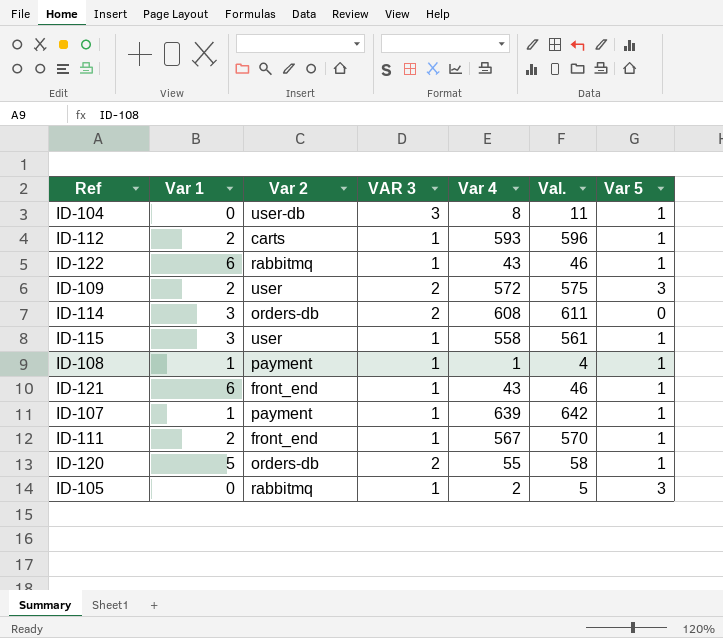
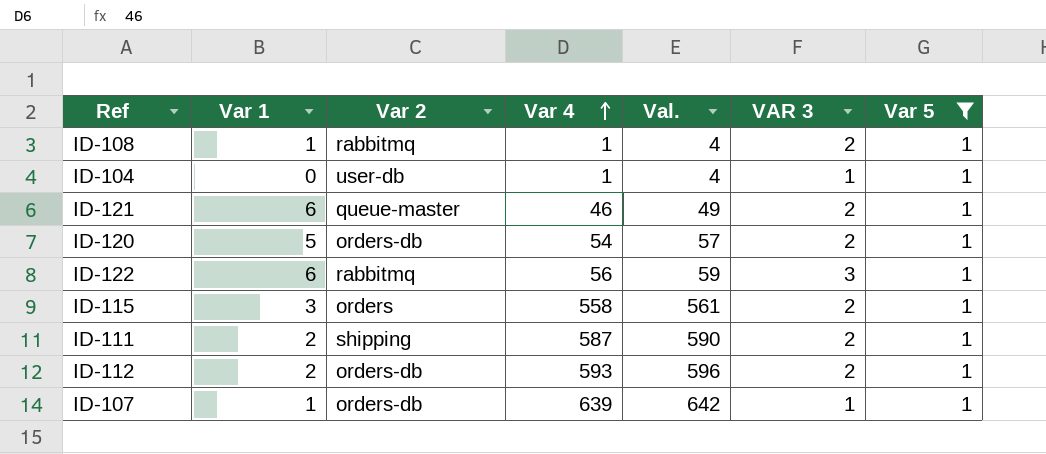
filter: none -> Var 5 = 1
row order: none -> Var 4 ascending
column VAR 3 | position: 4 -> 6
ID-108 | Var 2: payment -> rabbitmq
ID-108 | VAR 3: 1 -> 2
ID-104 | Var 4: 8 -> 1
ID-104 | Val.: 11 -> 4
ID-104 | VAR 3: 3 -> 1
ID-121 | Var 2: front_end -> queue-master
ID-121 | Var 4: 43 -> 46
ID-121 | Val.: 46 -> 49
ID-121 | VAR 3: 1 -> 2
ID-120 | Var 4: 55 -> 54
ID-120 | Val.: 58 -> 57
ID-122 | Var 4: 43 -> 56
ID-122 | Val.: 46 -> 59
ID-122 | VAR 3: 1 -> 3
ID-115 | Var 2: user -> orders
ID-115 | VAR 3: 1 -> 2
ID-111 | Var 2: front_end -> shipping
ID-111 | Var 4: 567 -> 587
ID-111 | Val.: 570 -> 590
ID-111 | VAR 3: 1 -> 2
ID-112 | Var 2: carts -> orders-db
ID-112 | VAR 3: 1 -> 2
ID-107 | Var 2: payment -> orders-db

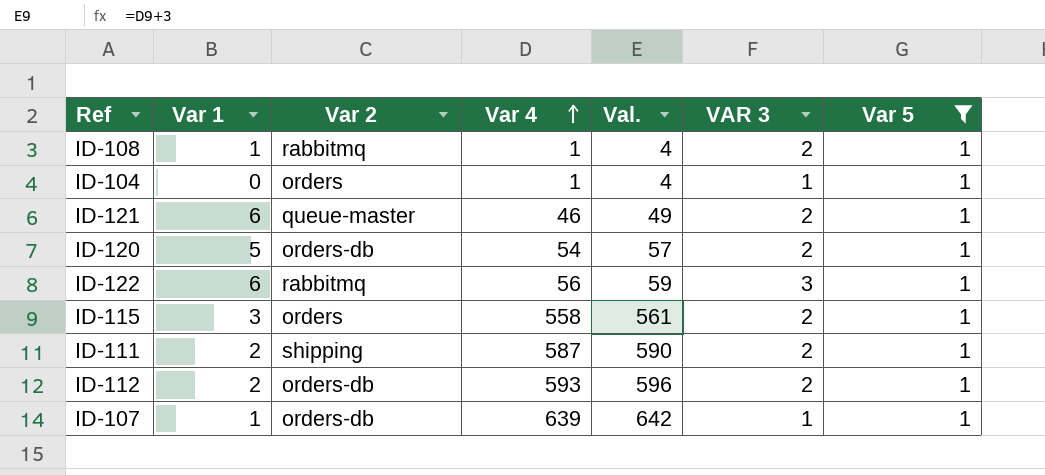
ID-104 | Var 2: user-db -> orders

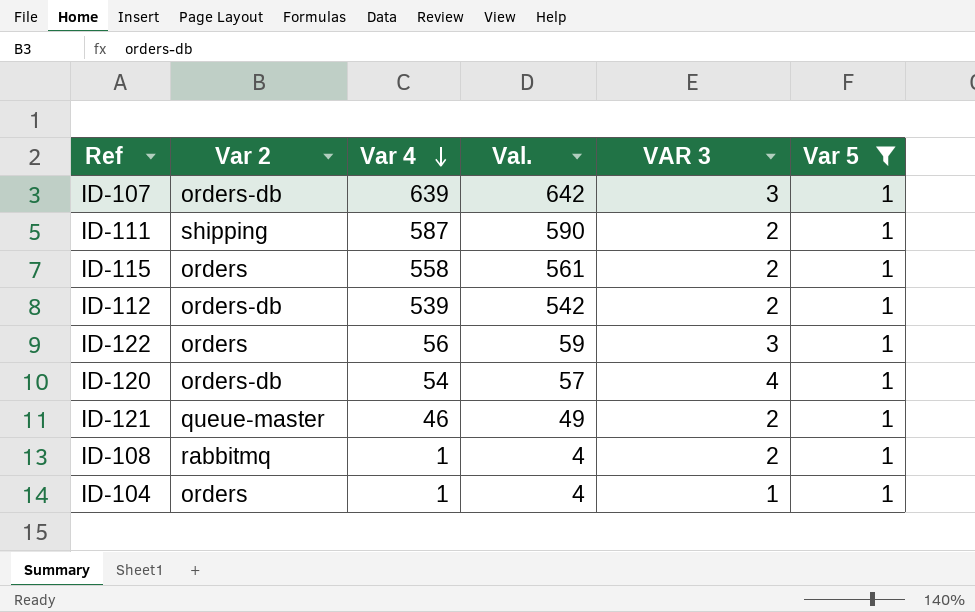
row order: Var 4 ascending -> Var 4 descending
column Var 1 | position: 2 -> none
ID-107 | VAR 3: 1 -> 3
ID-112 | Var 4: 593 -> 539
ID-112 | Val.: 596 -> 542
ID-122 | Var 2: rabbitmq -> orders
ID-120 | VAR 3: 2 -> 4

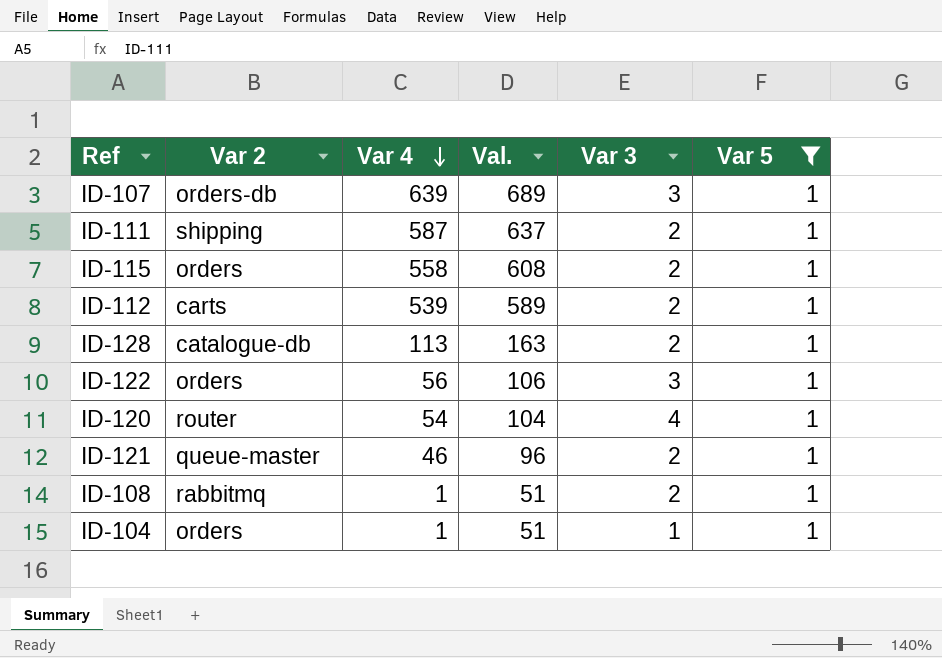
column Val. | formula: [Var 4] + 3 -> [Var 4] + 50
column name: VAR 3 -> Var 3
ID-112 | Var 2: orders-db -> carts
row ID-128: none -> catalogue-db | 113 | 163 | 2 | 1
ID-120 | Var 2: orders-db -> router

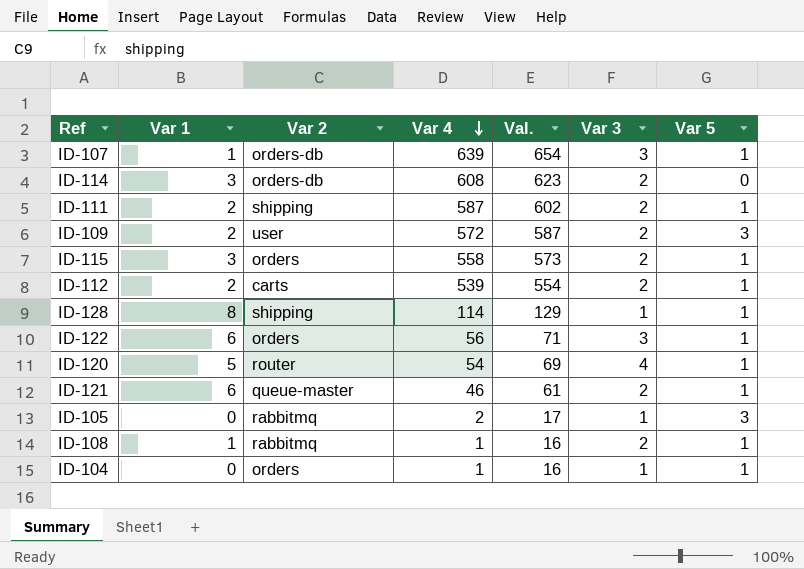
filter: Var 5 = 1 -> none
column Var 1 | position: none -> 2
column Val. | formula: [Var 4] + 50 -> [Var 4] + 15
ID-128 | Var 2: catalogue-db -> shipping
ID-128 | Var 4: 113 -> 114
ID-128 | Var 3: 2 -> 1

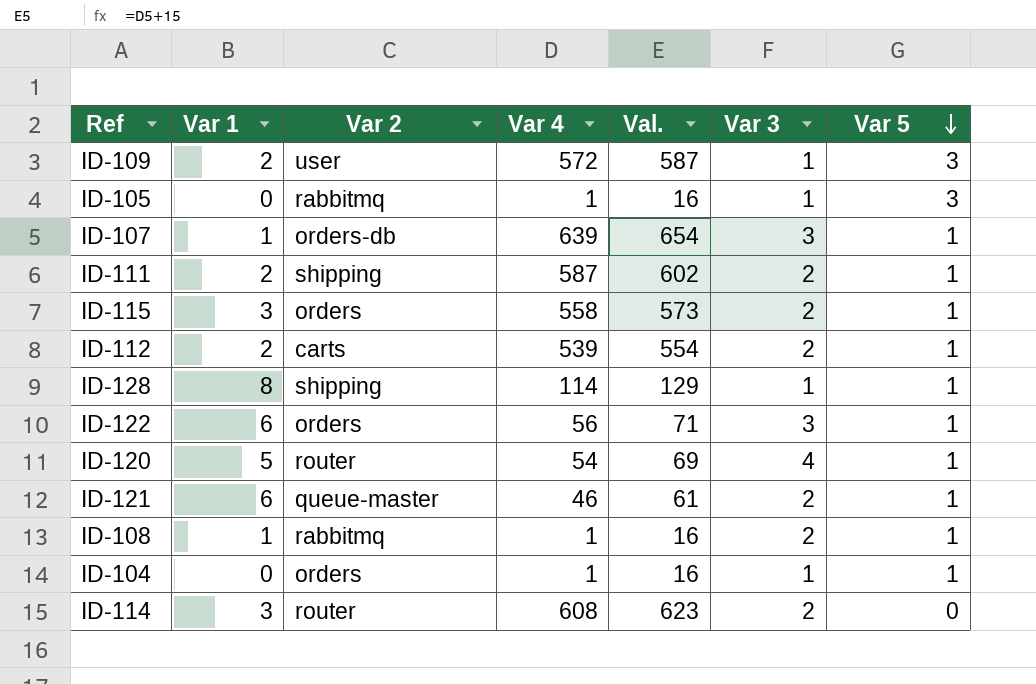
row order: Var 4 descending -> Var 5 descending
ID-109 | Var 3: 2 -> 1
ID-105 | Var 4: 2 -> 1
ID-105 | Val.: 17 -> 16
ID-114 | Var 2: orders-db -> router

